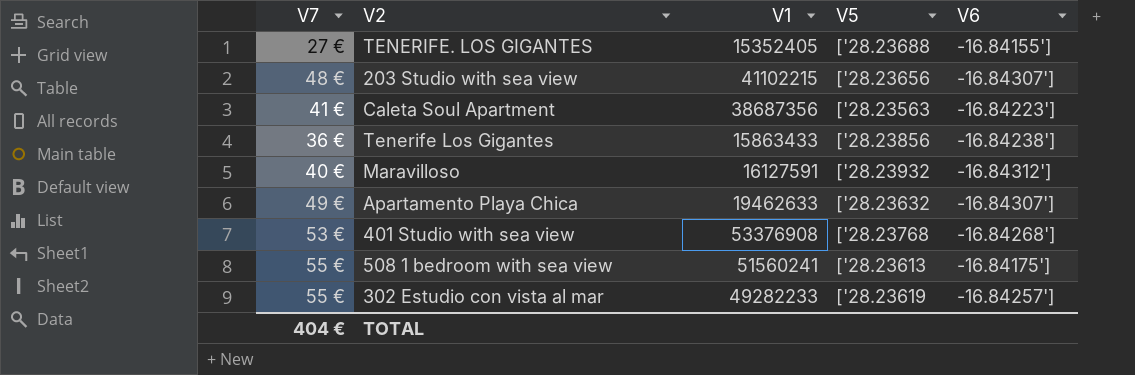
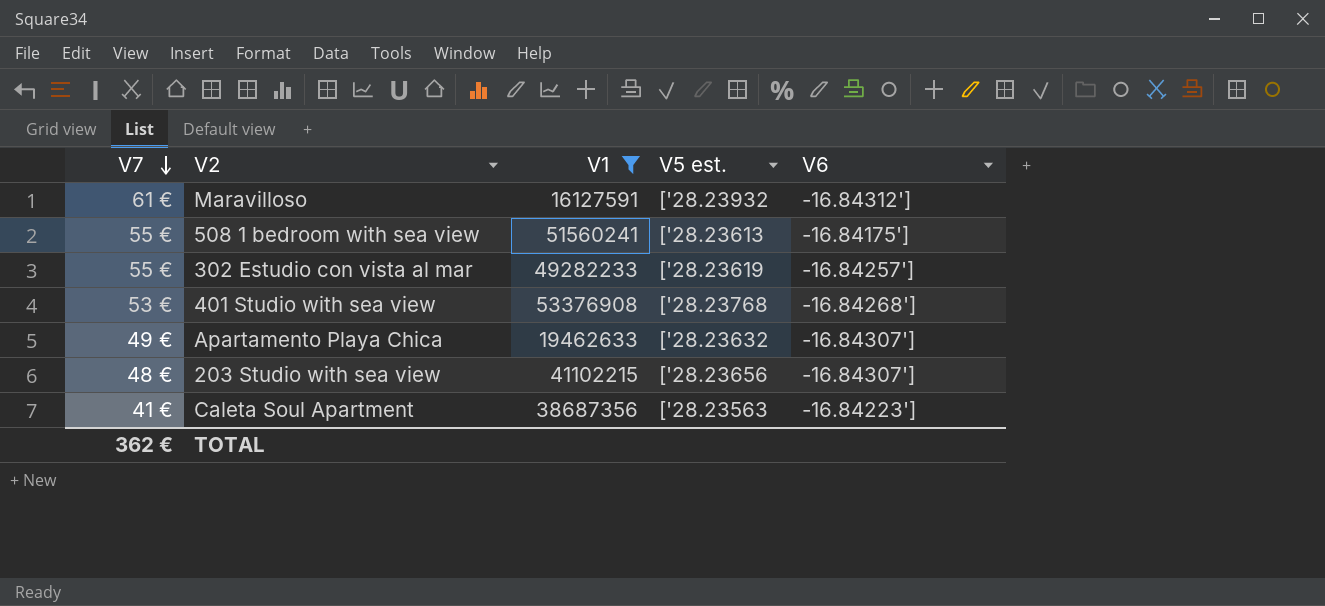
filter: none -> V1 >= 16127591
row order: none -> V7 descending
column name: V5 -> V5 est.
Maravilloso | V7: 40 € -> 61 €
TOTAL | V7: 404 € -> 362 €

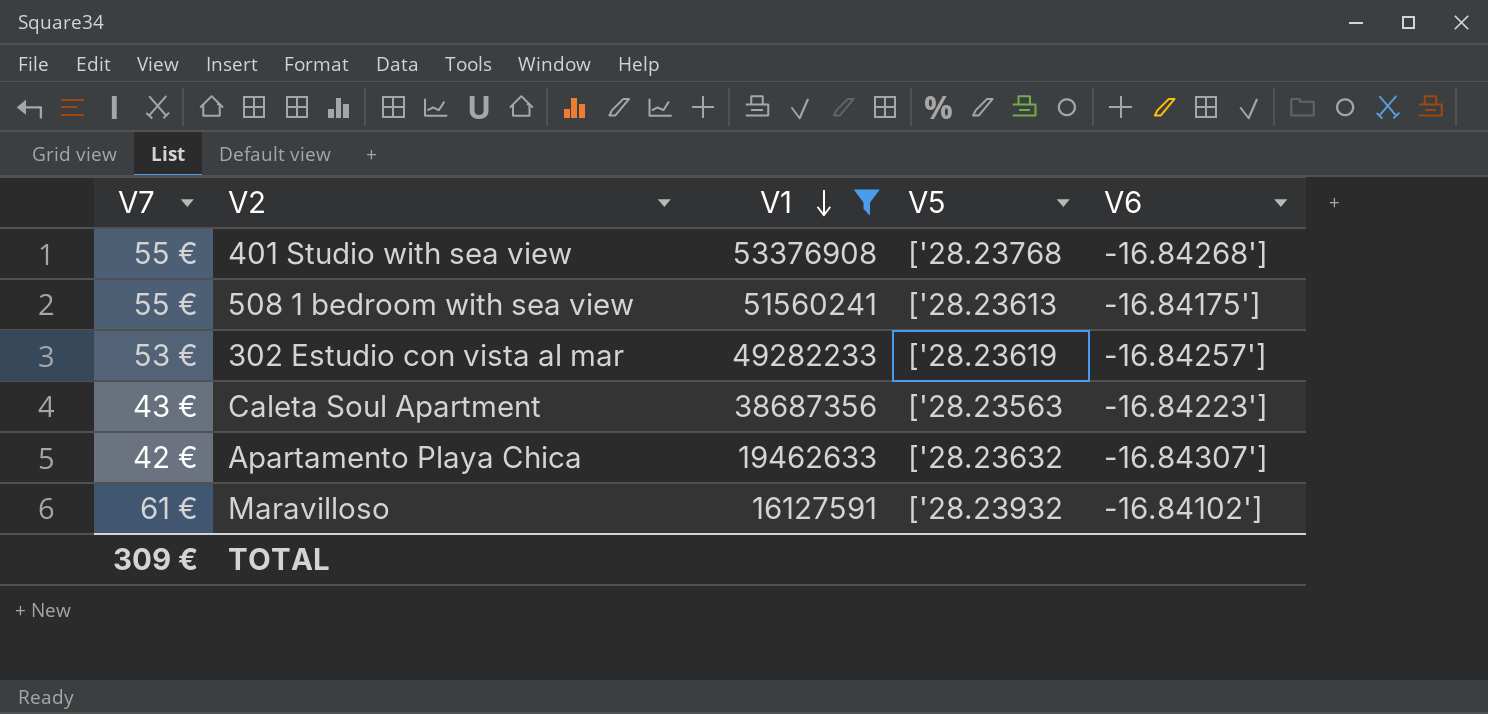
row order: V7 descending -> V1 descending
column name: V5 est. -> V5
row 203 Studio with sea view: 48 € | 41102215 | ['28.23656 | -16.84307'] -> none
401 Studio with sea view | V7: 53 € -> 55 €
302 Estudio con vista al mar | V7: 55 € -> 53 €
Caleta Soul Apartment | V7: 41 € -> 43 €
Apartamento Playa Chica | V7: 49 € -> 42 €
Maravilloso | V6: -16.84312'] -> -16.84102']
TOTAL | V7: 362 € -> 309 €

